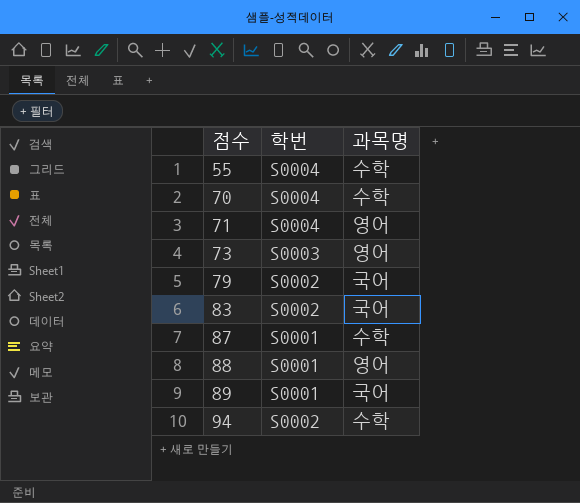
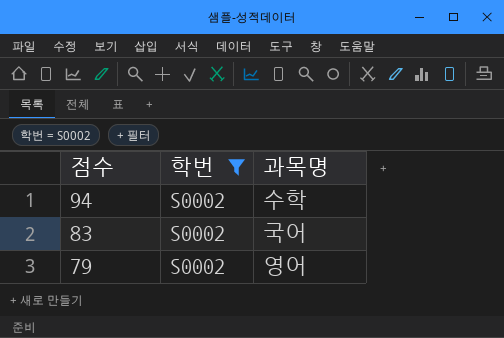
filter: none -> 학번 = S0002
row order: 점수 ascending -> 점수 descending
79 | 과목명: 국어 -> 영어

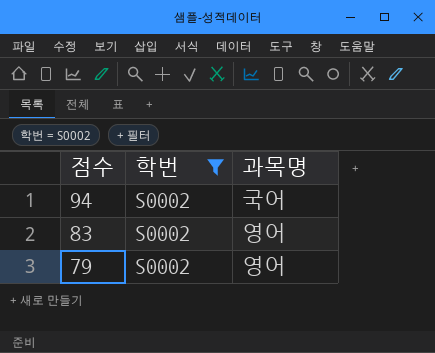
94 | 과목명: 수학 -> 국어
83 | 과목명: 국어 -> 영어

